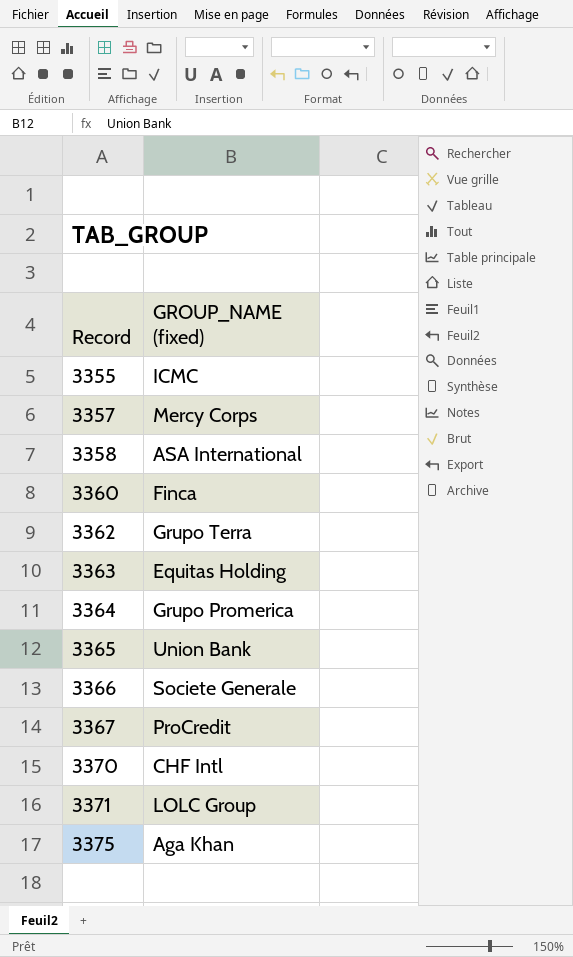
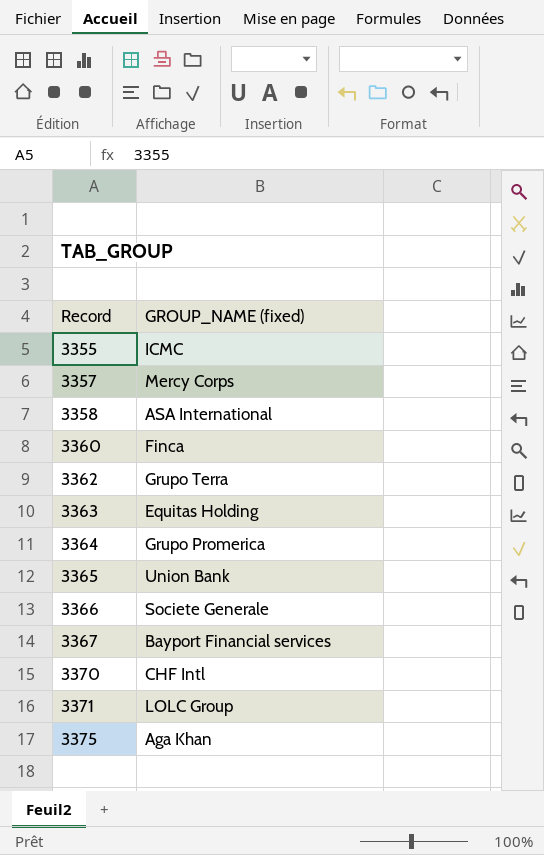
3367 | GROUP_NAME (fixed): ProCredit -> Bayport Financial services

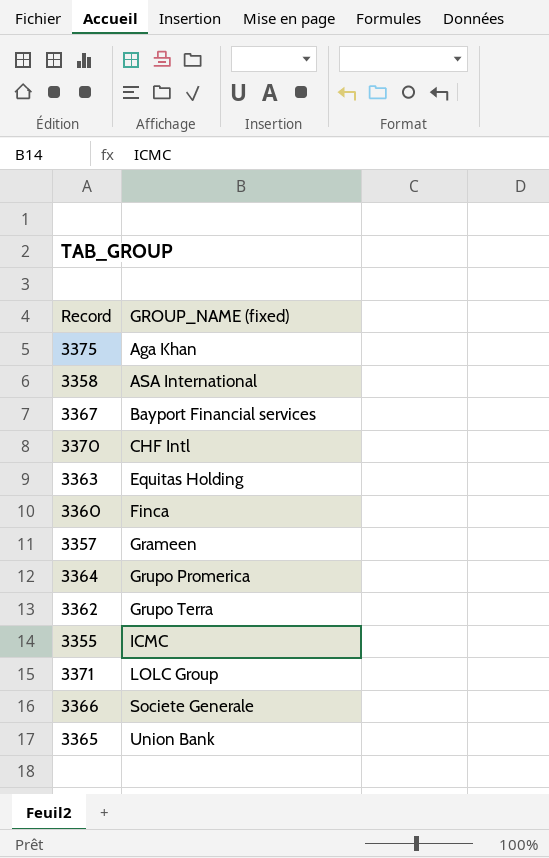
row order: Record ascending -> GROUP_NAME (fixed) ascending
3357 | GROUP_NAME (fixed): Mercy Corps -> Grameen

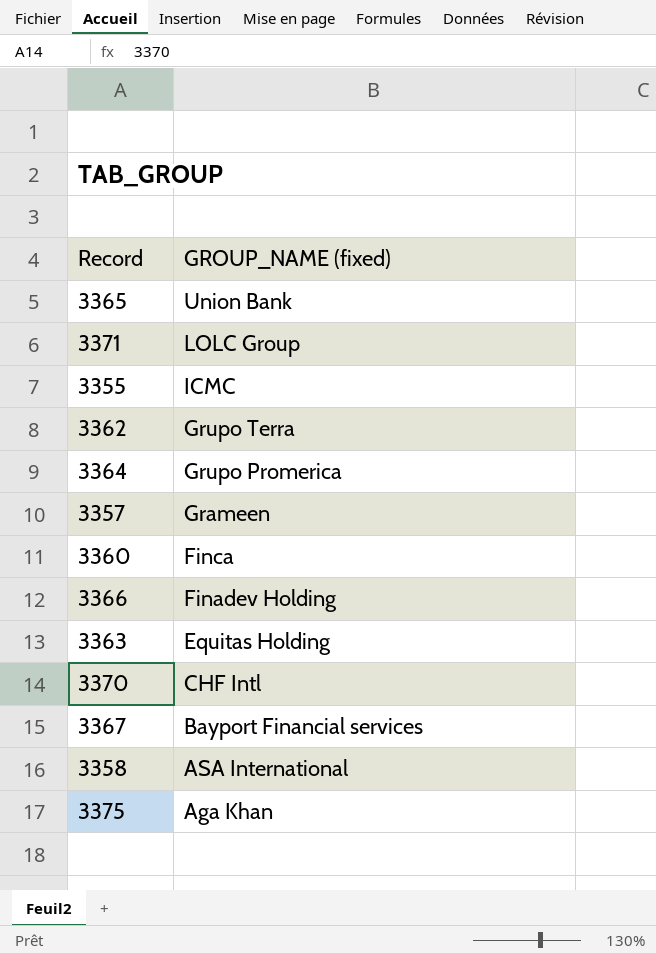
row order: GROUP_NAME (fixed) ascending -> GROUP_NAME (fixed) descending
3366 | GROUP_NAME (fixed): Societe Generale -> Finadev Holding

